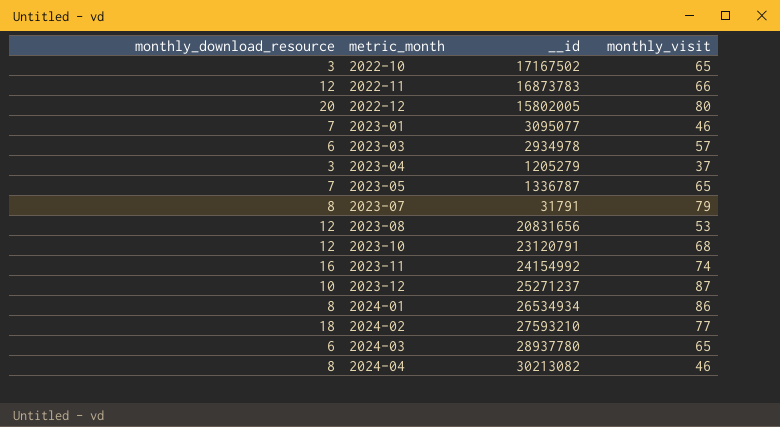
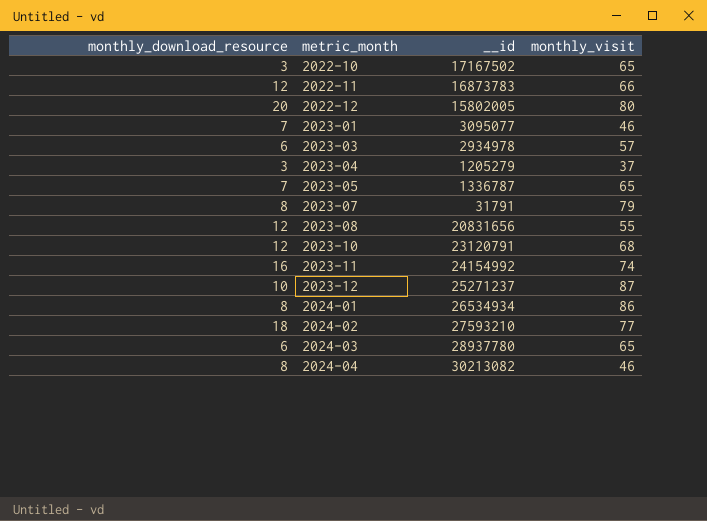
2023-08 | monthly_visit: 53 -> 55

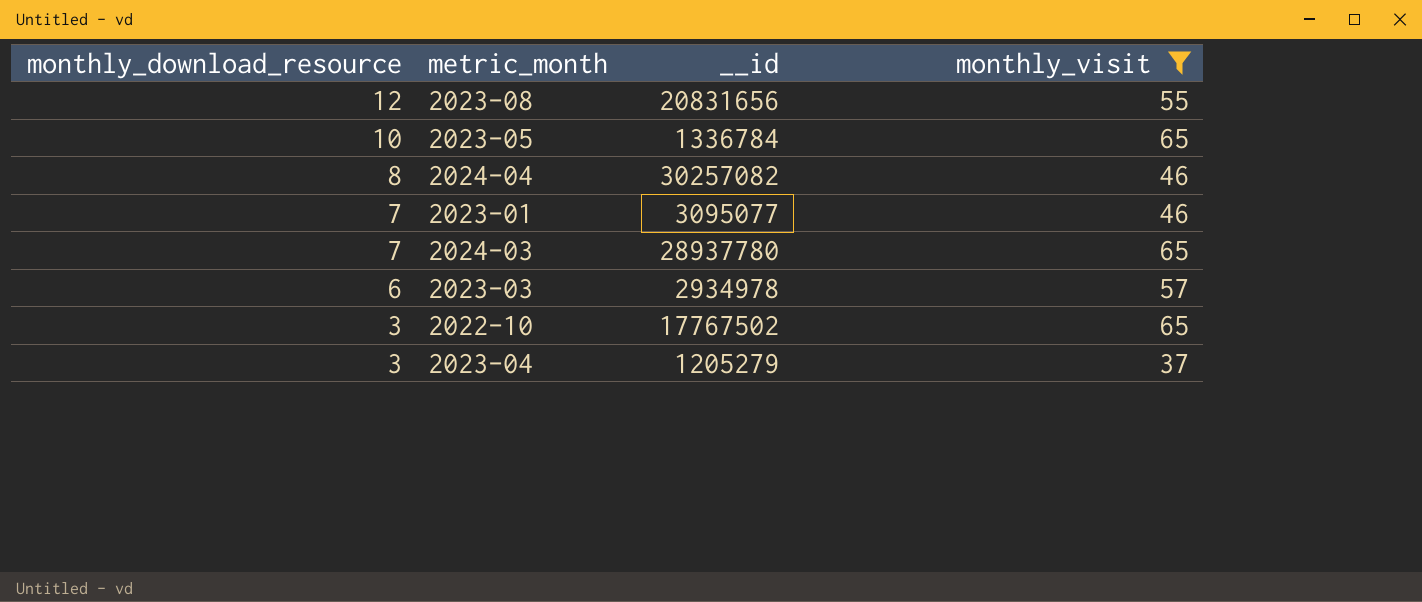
filter: none -> monthly_visit <= 65
row order: metric_month ascending -> monthly_download_resource descending
2023-05 | monthly_download_resource: 7 -> 10
2023-05 | __id: 1336787 -> 1336784
2024-04 | __id: 30213082 -> 30257082
2024-03 | monthly_download_resource: 6 -> 7
2022-10 | __id: 17167502 -> 17767502

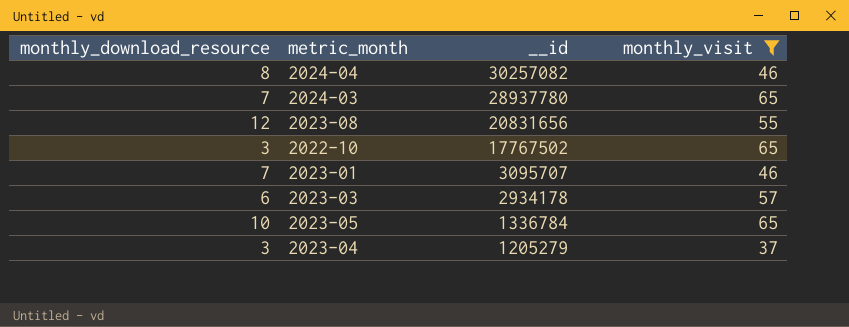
row order: monthly_download_resource descending -> __id descending
2023-01 | __id: 3095077 -> 3095707
2023-03 | __id: 2934978 -> 2934178

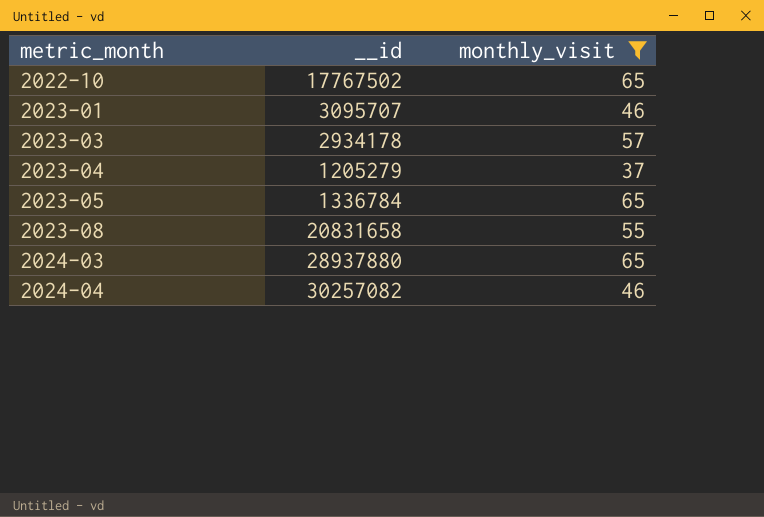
row order: __id descending -> metric_month ascending
column monthly_download_resource | position: 1 -> none
2023-08 | __id: 20831656 -> 20831658
2024-03 | __id: 28937780 -> 28937880

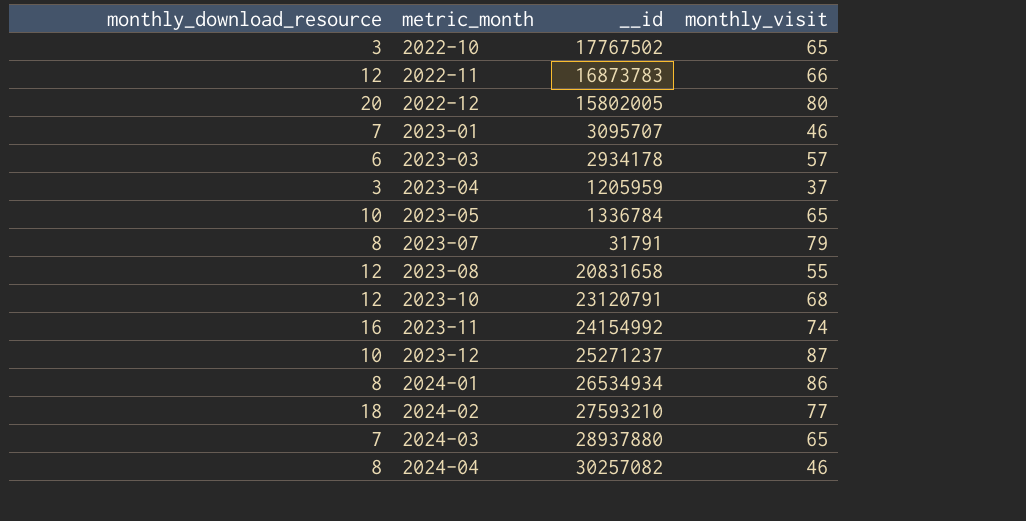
filter: monthly_visit <= 65 -> none
column monthly_download_resource | position: none -> 1
2023-04 | __id: 1205279 -> 1205959

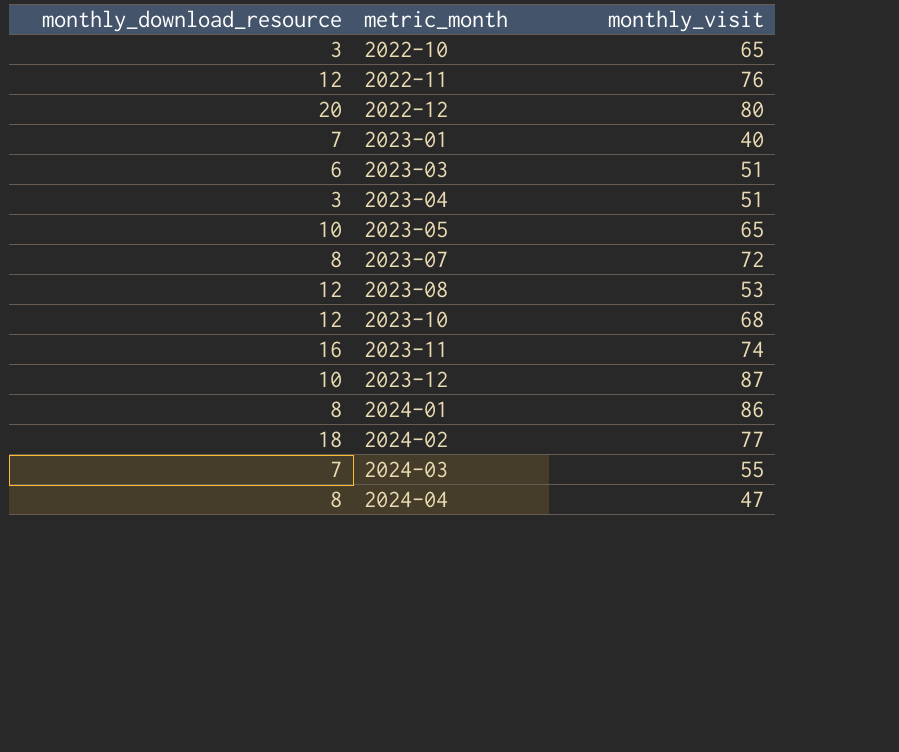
column __id | position: 3 -> none
2022-11 | monthly_visit: 66 -> 76
2023-01 | monthly_visit: 46 -> 40
2023-03 | monthly_visit: 57 -> 51
2023-04 | monthly_visit: 37 -> 51
2023-07 | monthly_visit: 79 -> 72
2023-08 | monthly_visit: 55 -> 53
2024-03 | monthly_visit: 65 -> 55
2024-04 | monthly_visit: 46 -> 47

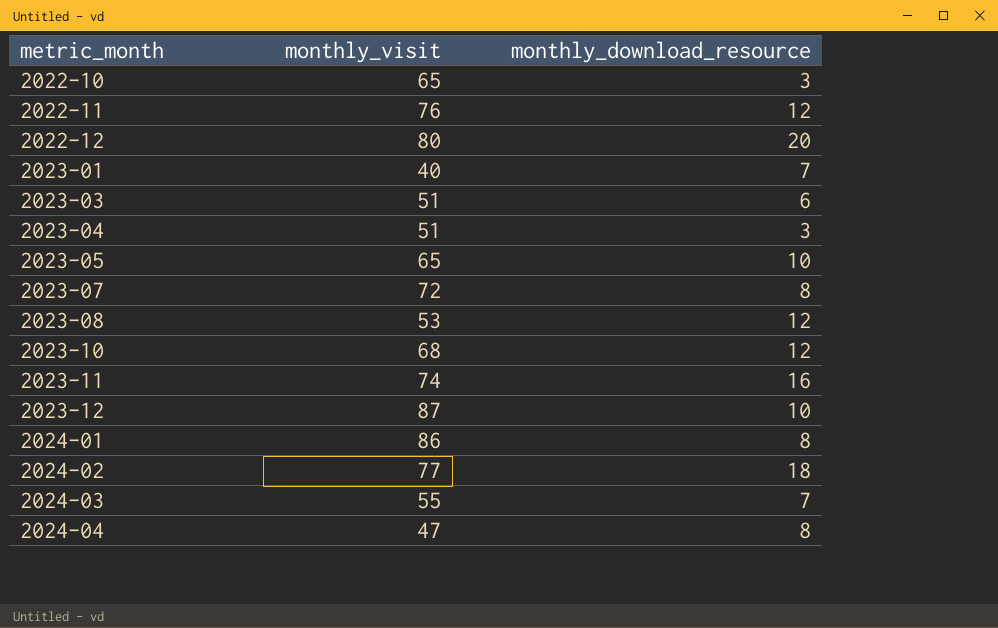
column monthly_download_resource | position: 1 -> 3

